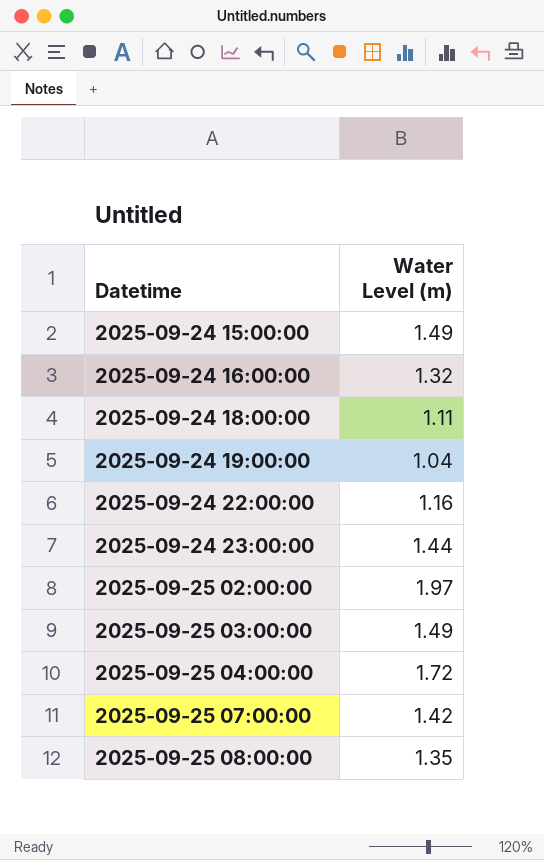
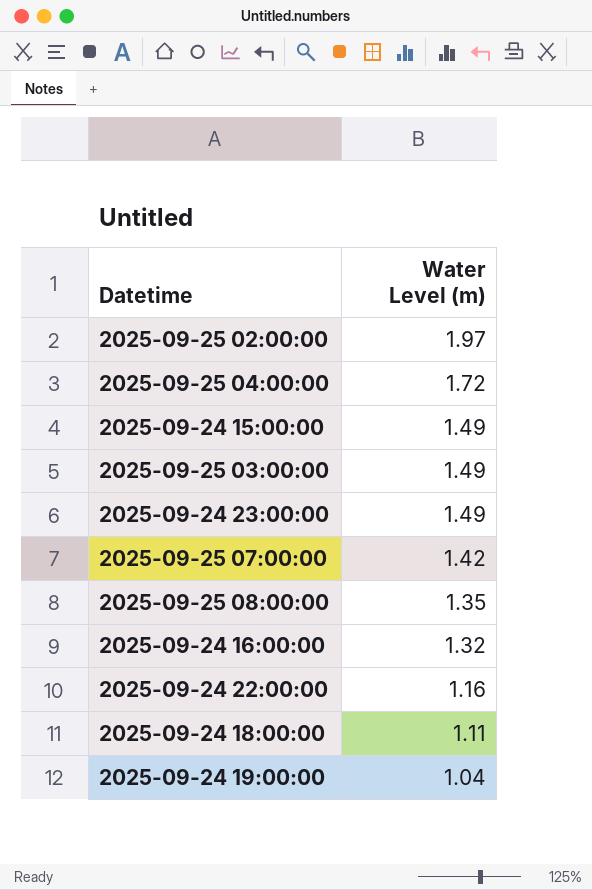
row order: Datetime ascending -> Water Level (m) descending
2025-09-24 23:00:00 | Water Level (m): 1.44 -> 1.49

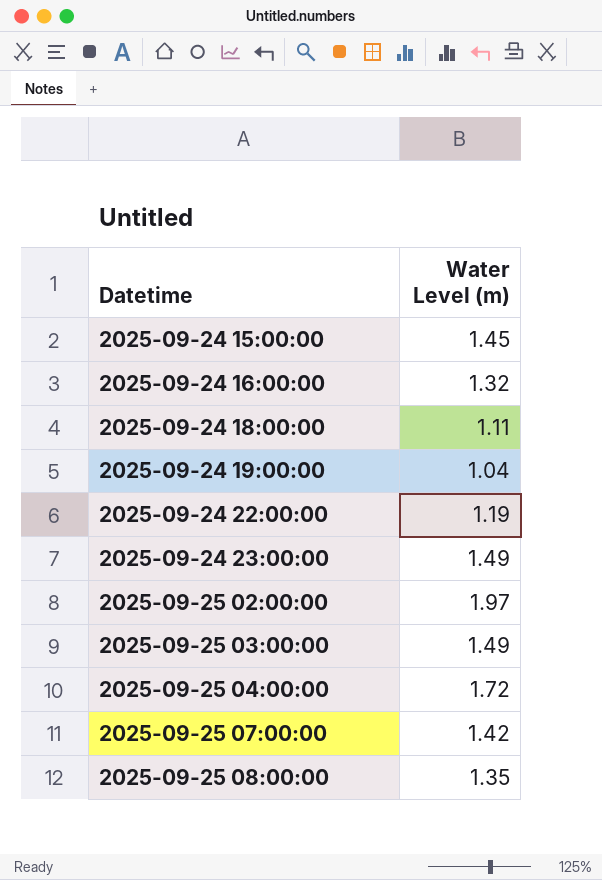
row order: Water Level (m) descending -> Datetime ascending
2025-09-24 15:00:00 | Water Level (m): 1.49 -> 1.45
2025-09-24 22:00:00 | Water Level (m): 1.16 -> 1.19

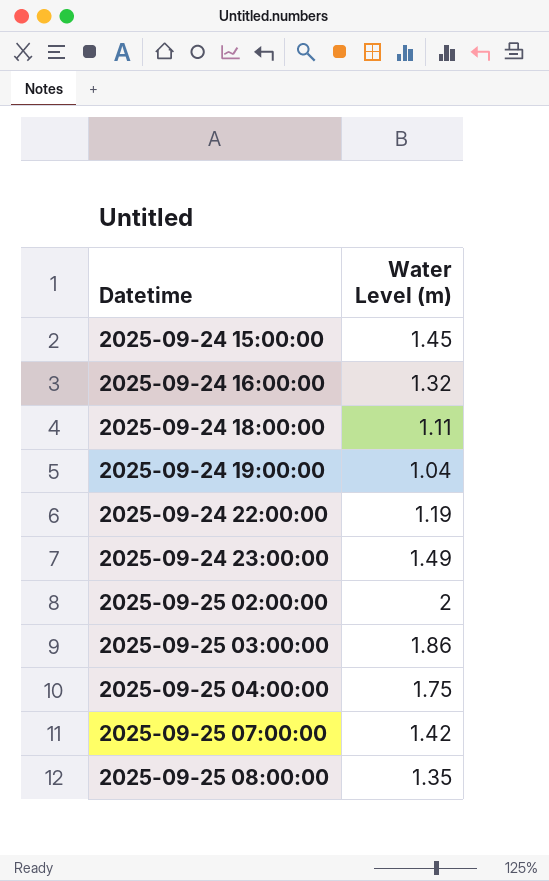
2025-09-25 02:00:00 | Water Level (m): 1.97 -> 2
2025-09-25 03:00:00 | Water Level (m): 1.49 -> 1.86
2025-09-25 04:00:00 | Water Level (m): 1.72 -> 1.75

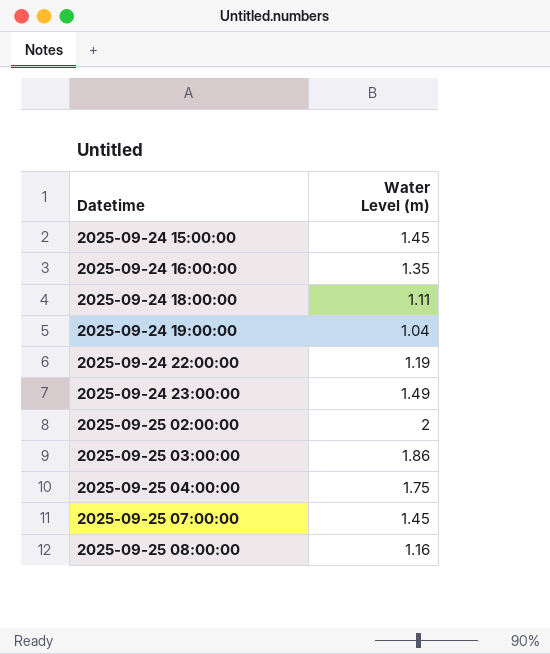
2025-09-24 16:00:00 | Water Level (m): 1.32 -> 1.35
2025-09-25 07:00:00 | Water Level (m): 1.42 -> 1.45
2025-09-25 08:00:00 | Water Level (m): 1.35 -> 1.16

